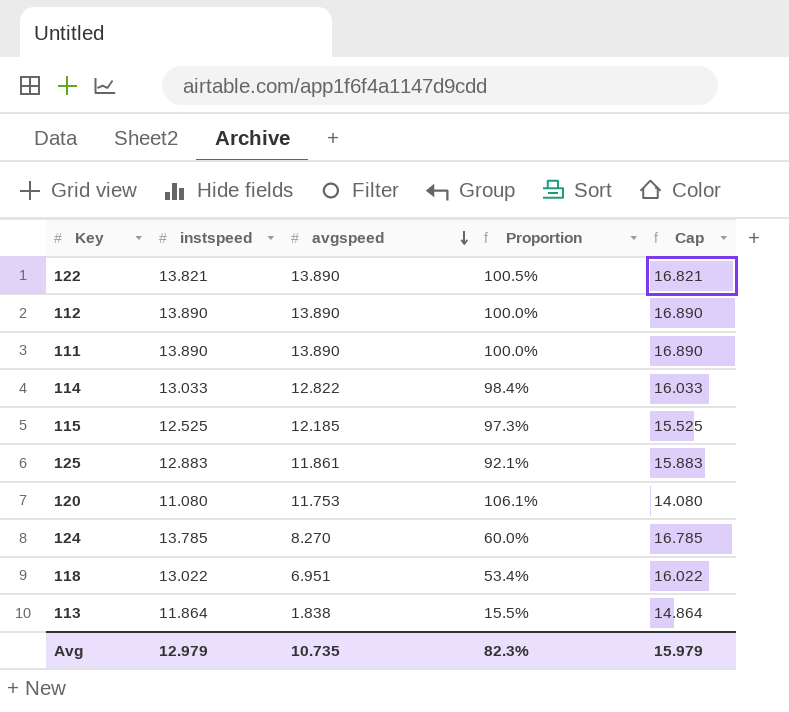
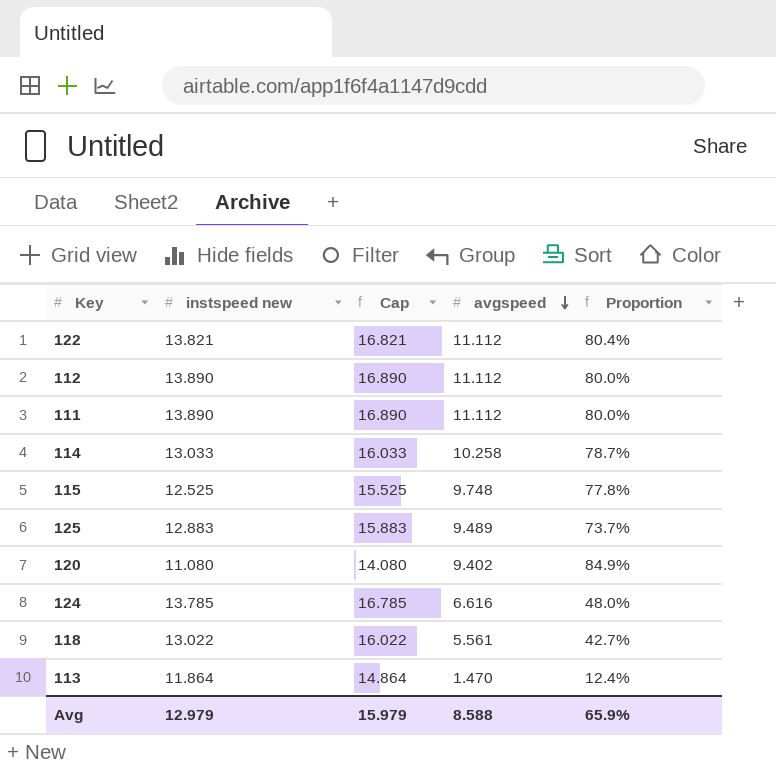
column name: instspeed -> instspeed new
column Cap | position: 5 -> 3
122 | avgspeed: 13.890 -> 11.112
122 | Proportion: 100.5% -> 80.4%
112 | avgspeed: 13.890 -> 11.112
112 | Proportion: 100.0% -> 80.0%
111 | avgspeed: 13.890 -> 11.112
111 | Proportion: 100.0% -> 80.0%
114 | avgspeed: 12.822 -> 10.258
114 | Proportion: 98.4% -> 78.7%
115 | avgspeed: 12.185 -> 9.748
115 | Proportion: 97.3% -> 77.8%
125 | avgspeed: 11.861 -> 9.489
125 | Proportion: 92.1% -> 73.7%
120 | avgspeed: 11.753 -> 9.402
120 | Proportion: 106.1% -> 84.9%
124 | avgspeed: 8.270 -> 6.616
124 | Proportion: 60.0% -> 48.0%
118 | avgspeed: 6.951 -> 5.561
118 | Proportion: 53.4% -> 42.7%
113 | avgspeed: 1.838 -> 1.470
113 | Proportion: 15.5% -> 12.4%
Avg | avgspeed: 10.735 -> 8.588
Avg | Proportion: 82.3% -> 65.9%

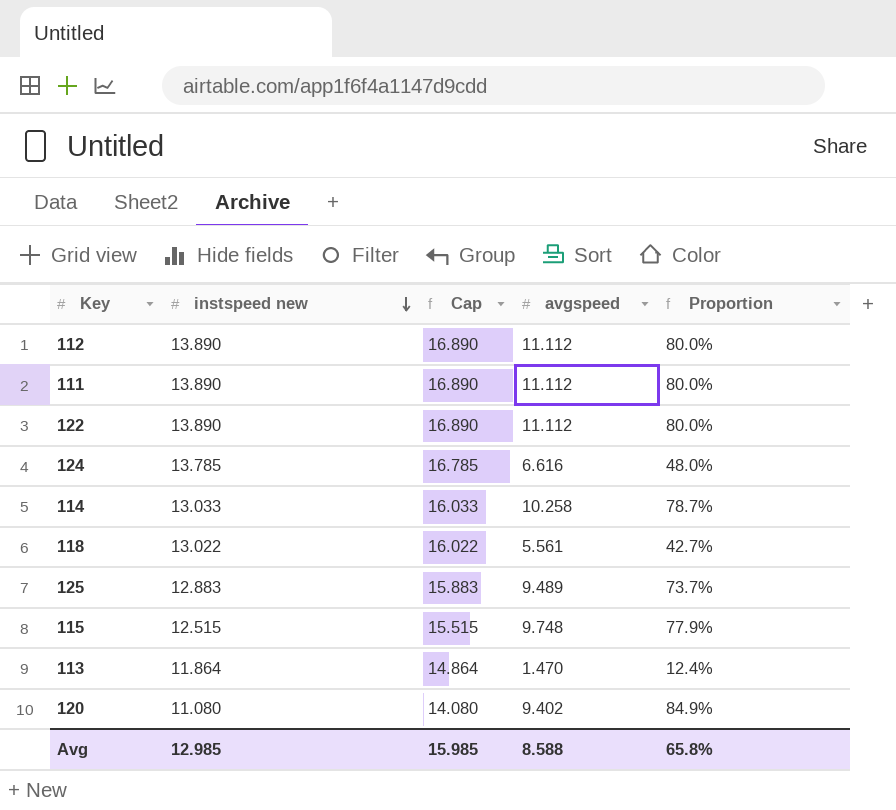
row order: avgspeed descending -> instspeed new descending
122 | instspeed new: 13.821 -> 13.890
122 | Cap: 16.821 -> 16.890
122 | Proportion: 80.4% -> 80.0%
115 | instspeed new: 12.525 -> 12.515
115 | Cap: 15.525 -> 15.515
115 | Proportion: 77.8% -> 77.9%
Avg | instspeed new: 12.979 -> 12.985
Avg | Cap: 15.979 -> 15.985
Avg | Proportion: 65.9% -> 65.8%

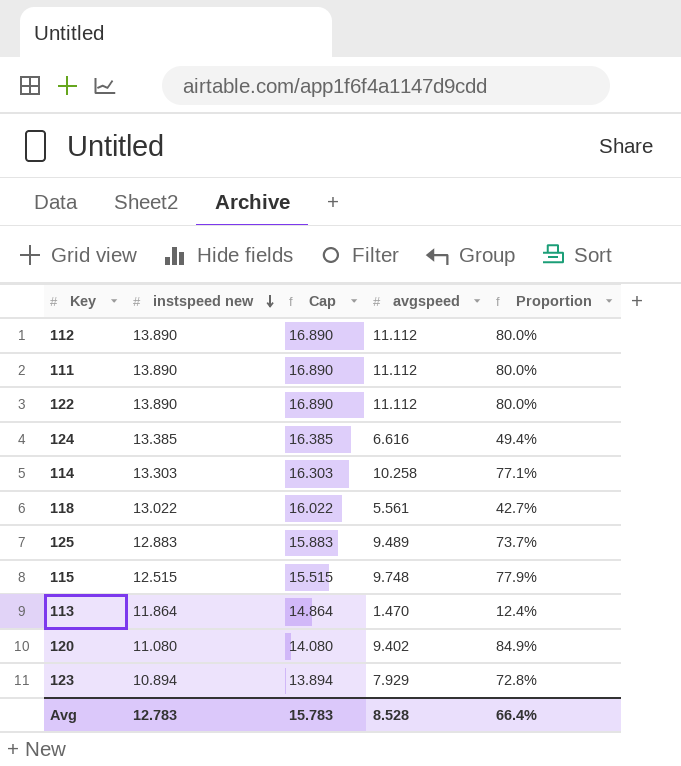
124 | instspeed new: 13.785 -> 13.385
124 | Cap: 16.785 -> 16.385
124 | Proportion: 48.0% -> 49.4%
114 | instspeed new: 13.033 -> 13.303
114 | Cap: 16.033 -> 16.303
114 | Proportion: 78.7% -> 77.1%
row 123: none -> 10.894 | 13.894 | 7.929 | 72.8%
Avg | instspeed new: 12.985 -> 12.783
Avg | Cap: 15.985 -> 15.783
Avg | avgspeed: 8.588 -> 8.528
Avg | Proportion: 65.8% -> 66.4%

